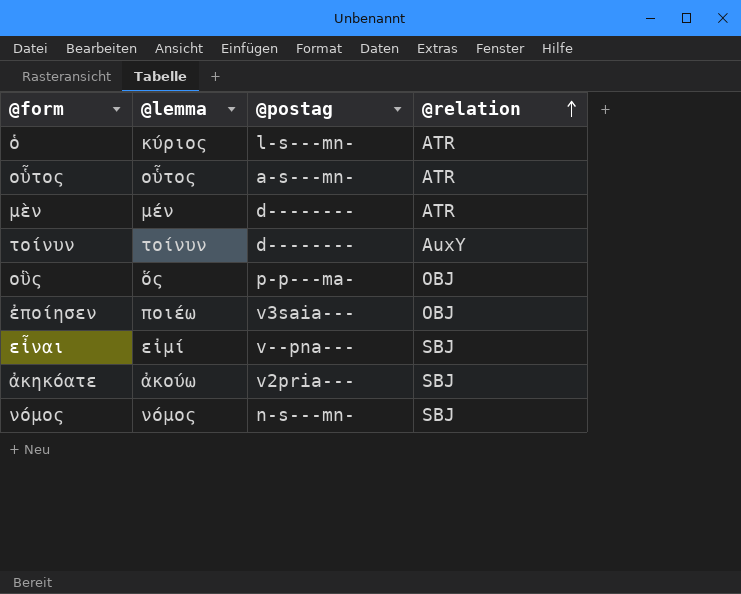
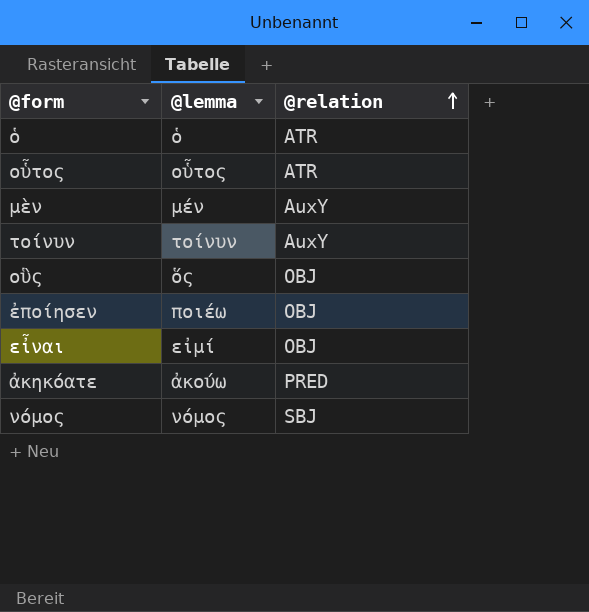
column @postag | position: 3 -> none
ὁ | @lemma: κύριος -> ὁ
μὲν | @relation: ATR -> AuxY
εἶναι | @relation: SBJ -> OBJ
ἀκηκόατε | @relation: SBJ -> PRED

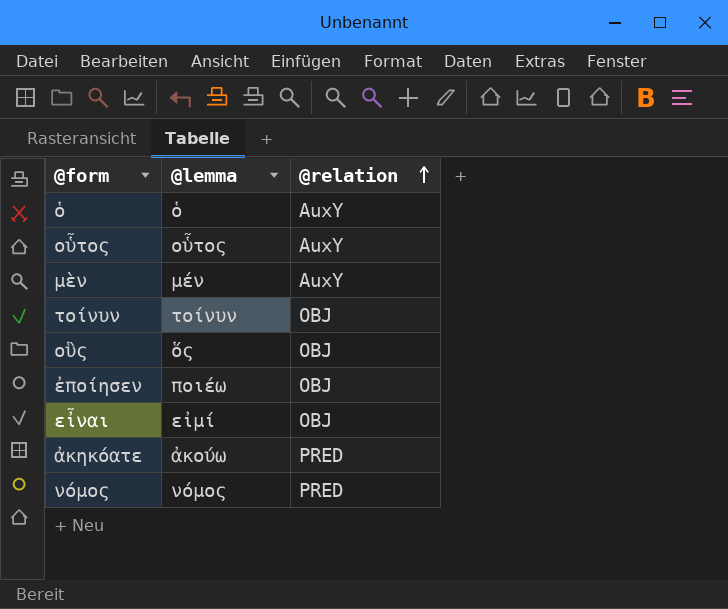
ὁ | @relation: ATR -> AuxY
οὗτος | @relation: ATR -> AuxY
τοίνυν | @relation: AuxY -> OBJ
νόμος | @relation: SBJ -> PRED

